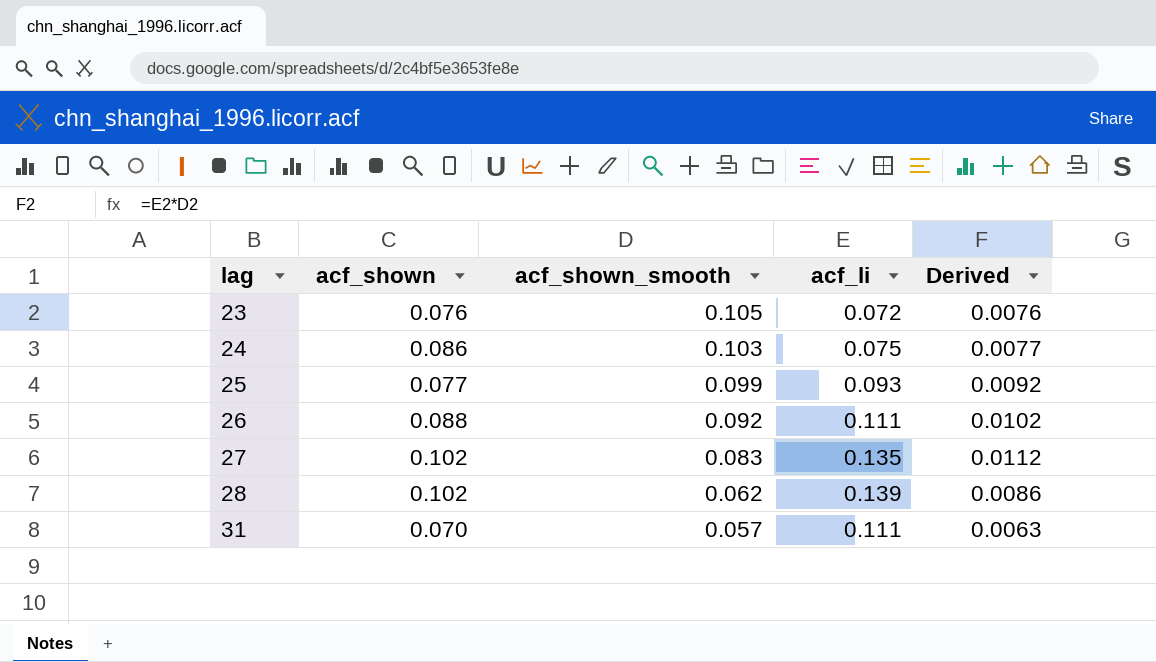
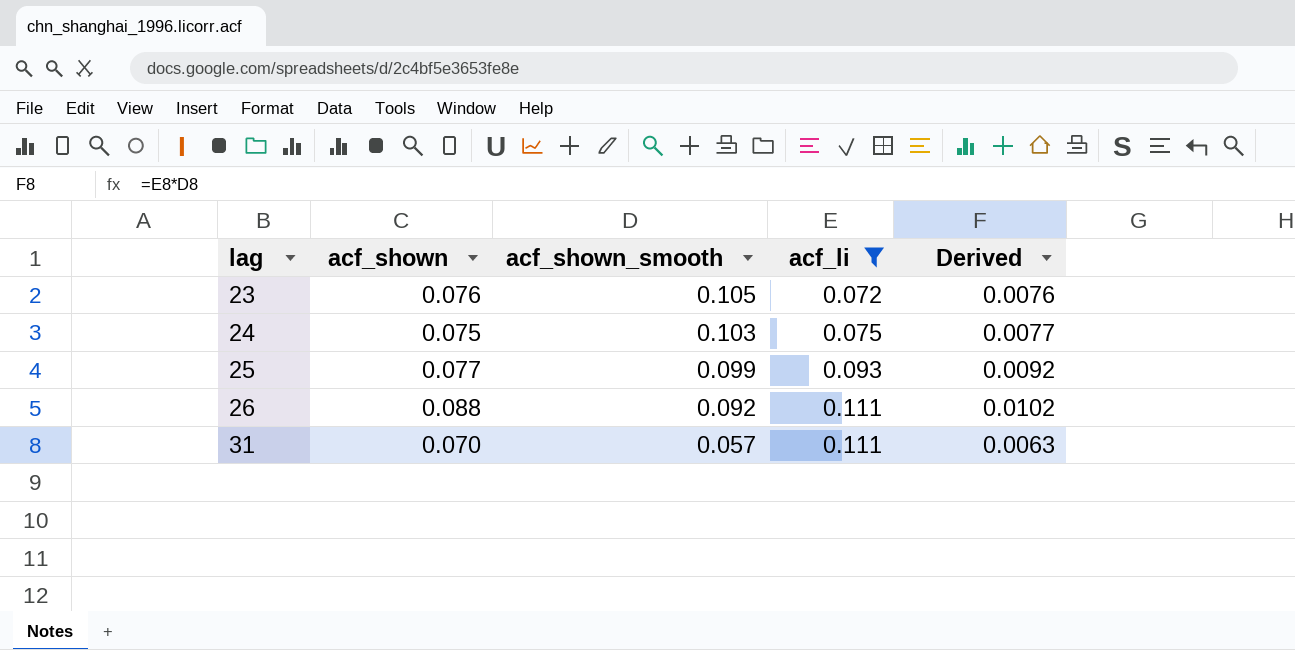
filter: none -> acf_li <= 0.111
24 | acf_shown: 0.086 -> 0.075

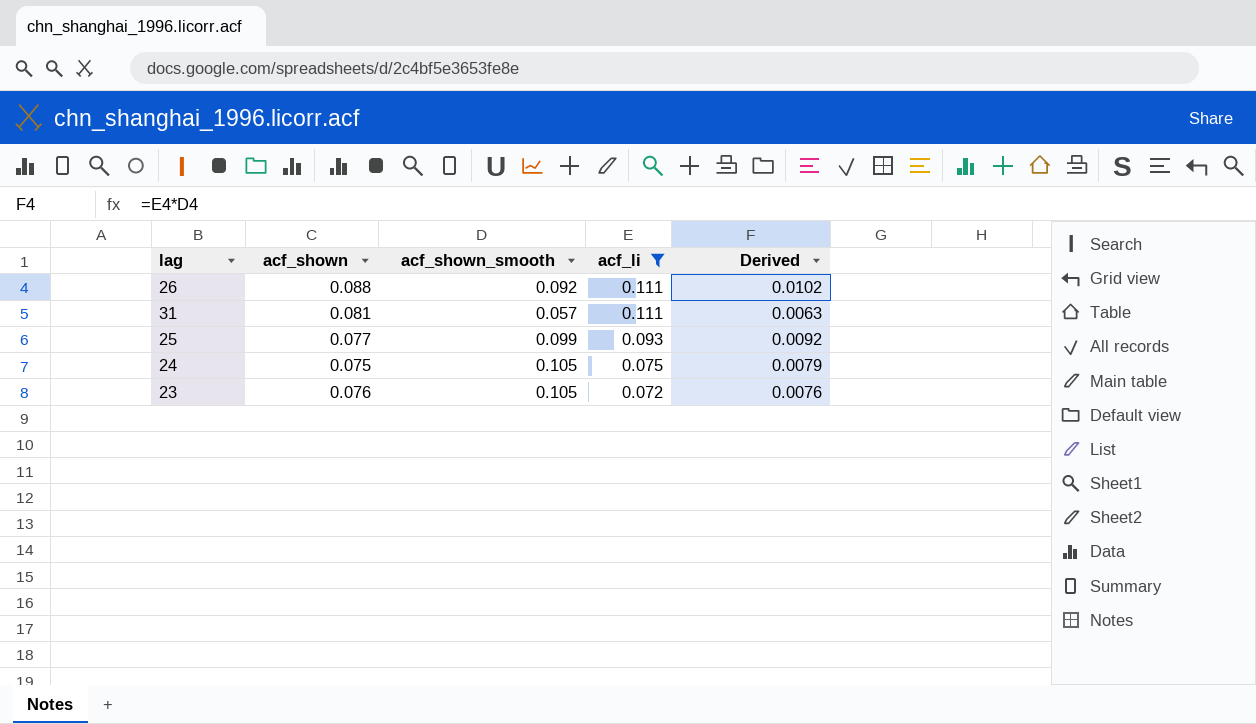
row order: lag ascending -> acf_li descending
31 | acf_shown: 0.070 -> 0.081
24 | acf_shown_smooth: 0.103 -> 0.105
24 | Derived: 0.0077 -> 0.0079

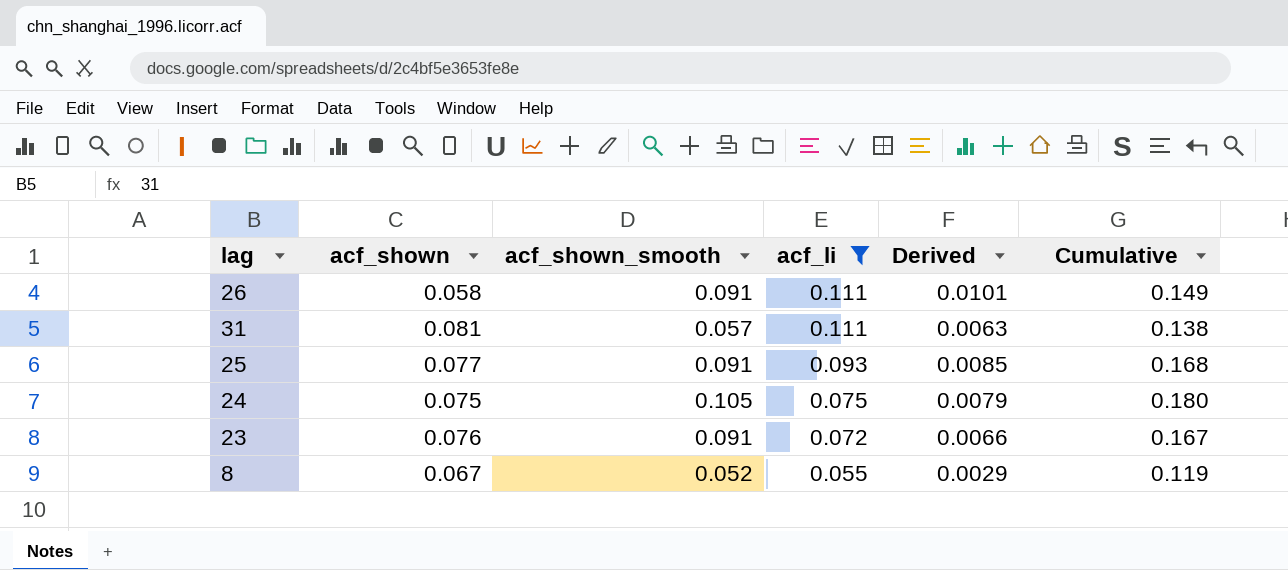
column Cumulative | formula: none -> [acf_shown] + [acf_shown_smooth]
26 | acf_shown: 0.088 -> 0.058
26 | acf_shown_smooth: 0.092 -> 0.091
26 | Derived: 0.0102 -> 0.0101
25 | acf_shown_smooth: 0.099 -> 0.091
25 | Derived: 0.0092 -> 0.0085
23 | acf_shown_smooth: 0.105 -> 0.091
23 | Derived: 0.0076 -> 0.0066
row 8: none -> 0.067 | 0.052 | 0.055 | 0.0029 | 0.119

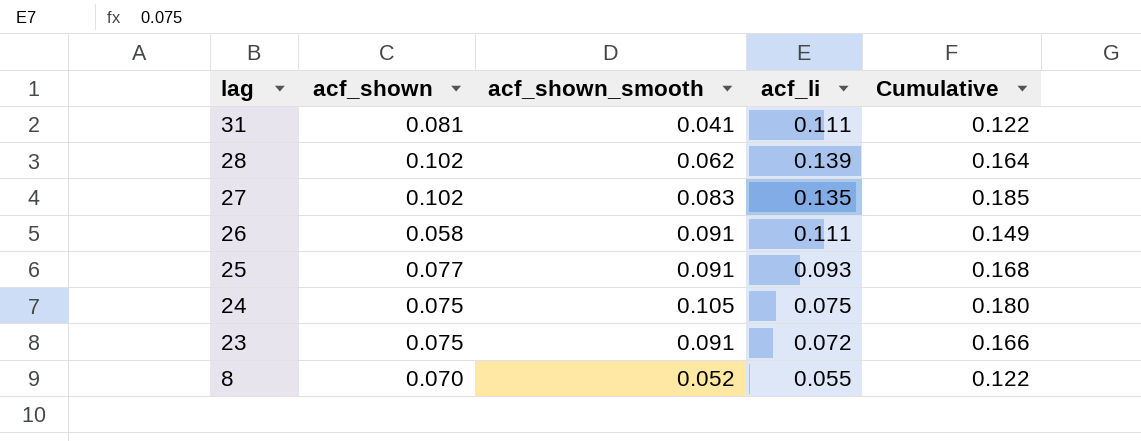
filter: acf_li <= 0.111 -> none
row order: acf_li descending -> lag descending
column Derived | formula: [acf_shown_smooth] * [acf_li] -> none
31 | acf_shown_smooth: 0.057 -> 0.041
31 | Cumulative: 0.138 -> 0.122
23 | acf_shown: 0.076 -> 0.075
23 | Cumulative: 0.167 -> 0.166
8 | acf_shown: 0.067 -> 0.070
8 | Cumulative: 0.119 -> 0.122

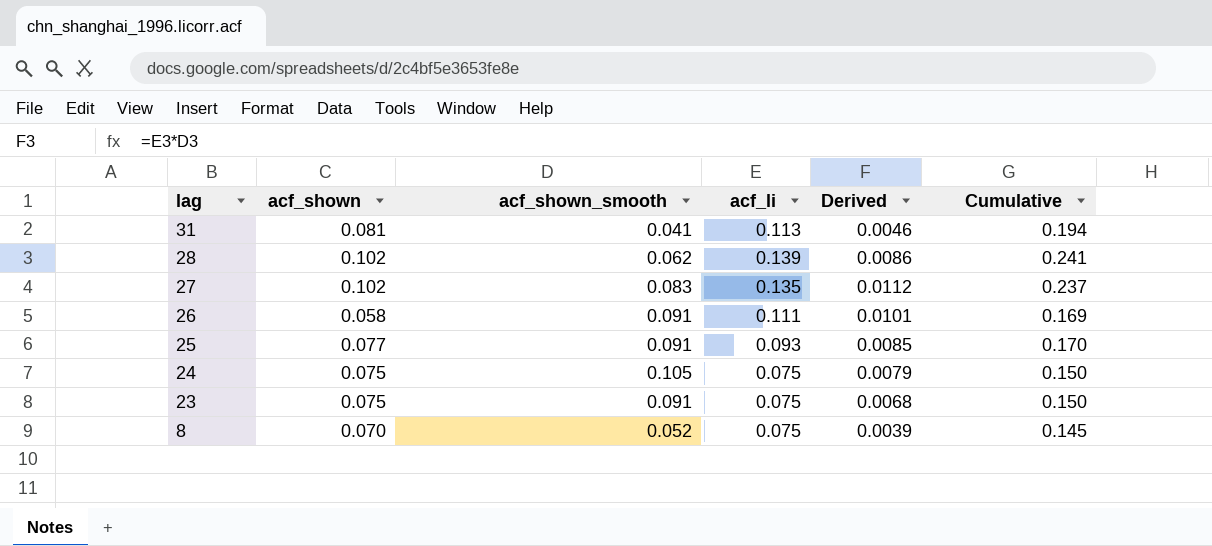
column Derived | formula: none -> [acf_shown_smooth] * [acf_li]
column Cumulative | formula: [acf_shown] + [acf_shown_smooth] -> [acf_shown] + [acf_li]
31 | acf_li: 0.111 -> 0.113
23 | acf_li: 0.072 -> 0.075
8 | acf_li: 0.055 -> 0.075

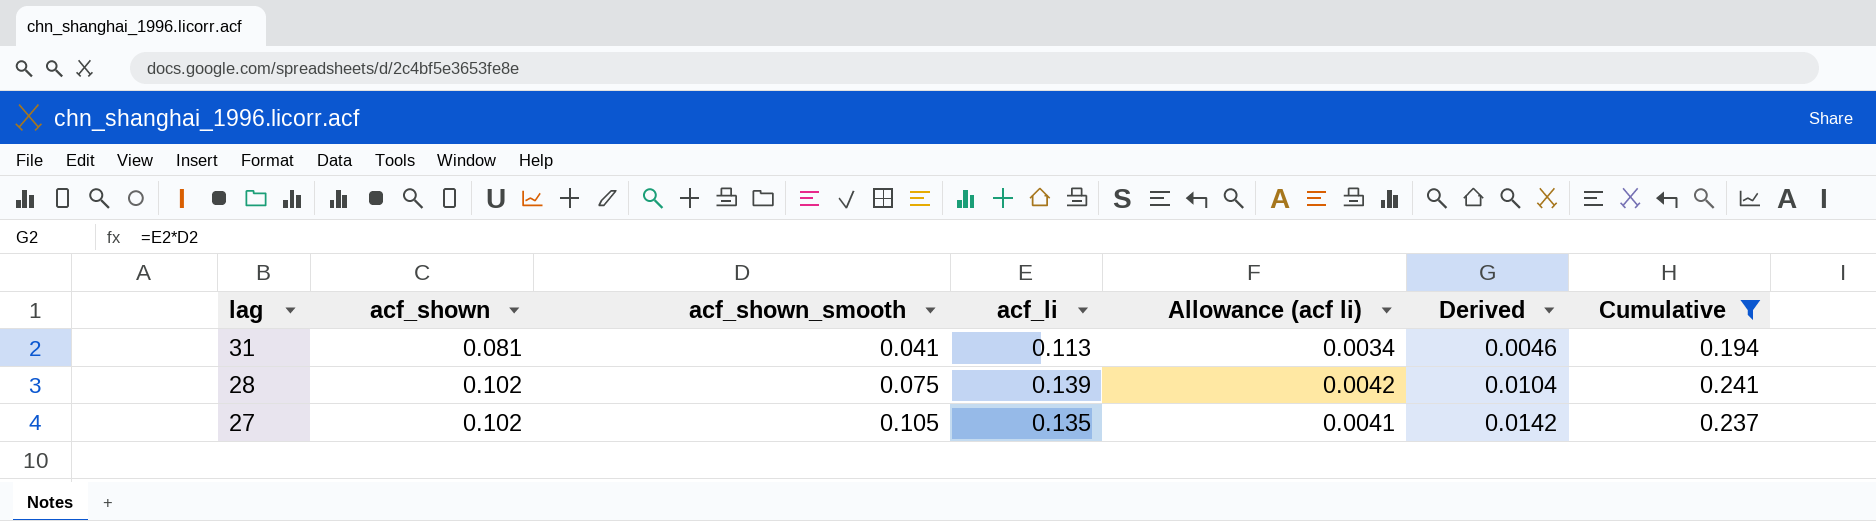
filter: none -> Cumulative >= 0.194
column Allowance (acf li) | formula: none -> [acf_li] * 0.03
28 | acf_shown_smooth: 0.062 -> 0.075
28 | Derived: 0.0086 -> 0.0104
27 | acf_shown_smooth: 0.083 -> 0.105
27 | Derived: 0.0112 -> 0.0142

